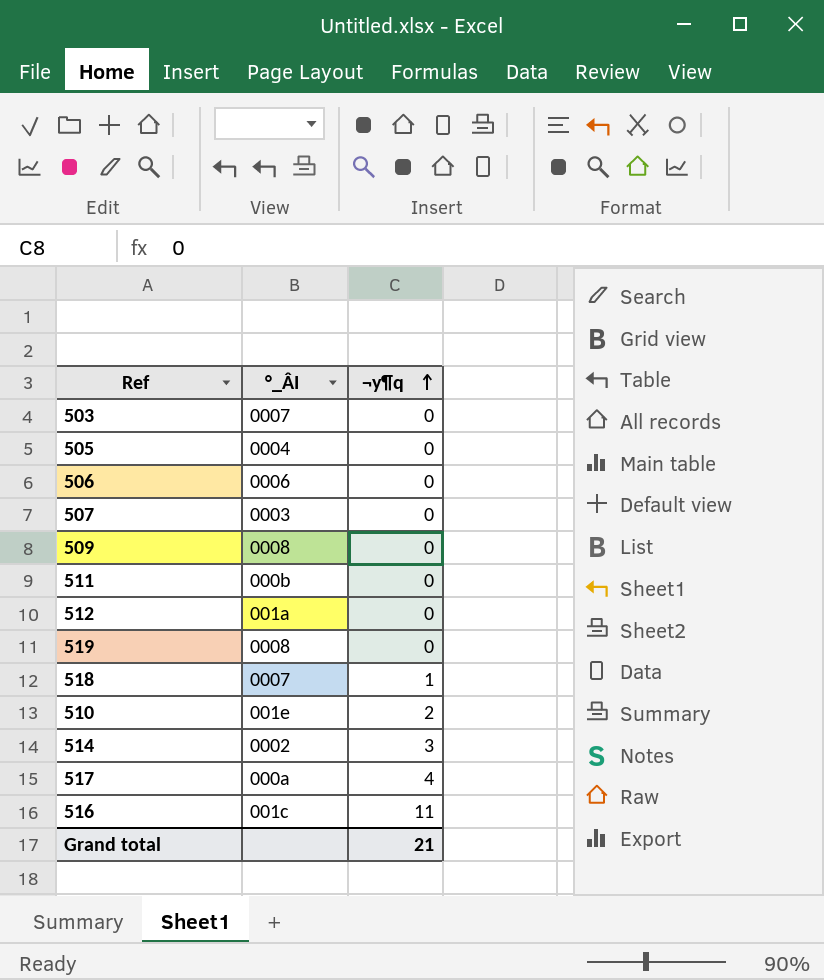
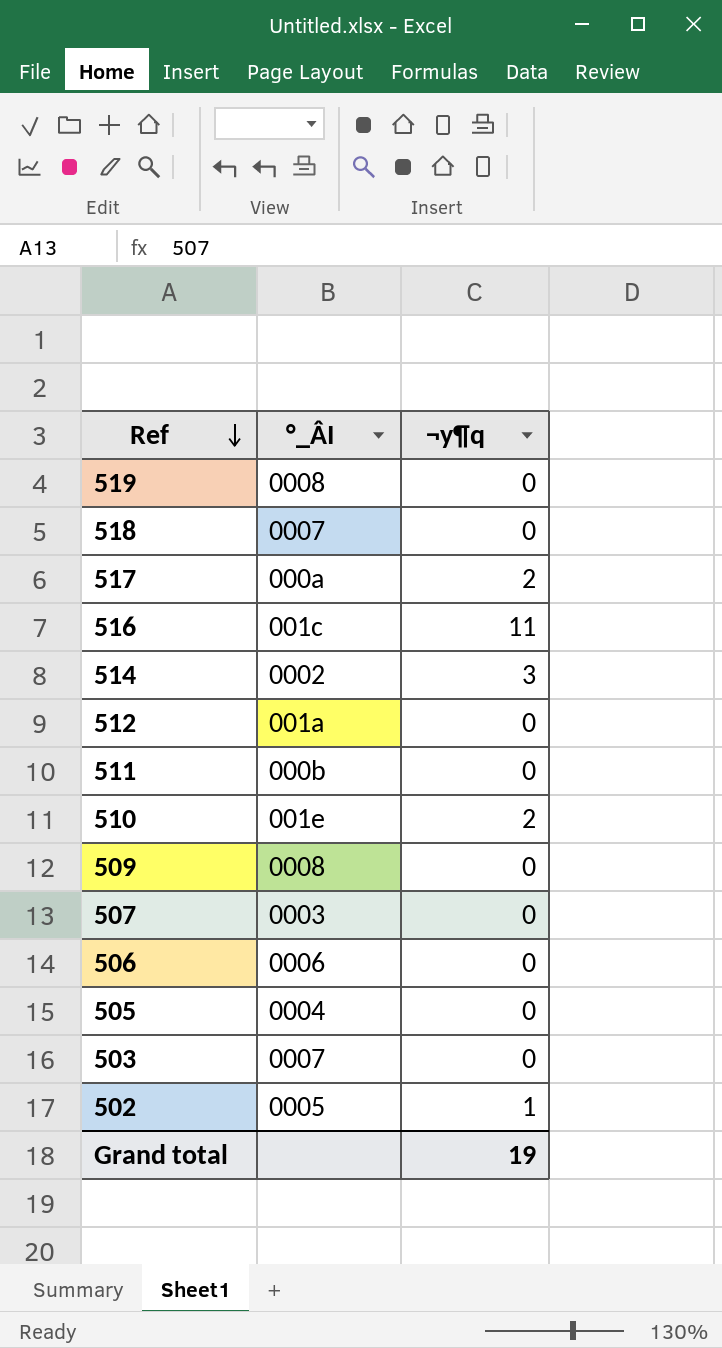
row order: ¬y¶q ascending -> Ref descending
518 | ¬y¶q: 1 -> 0
517 | ¬y¶q: 4 -> 2
row 502: none -> 0005 | 1
Grand total | ¬y¶q: 21 -> 19

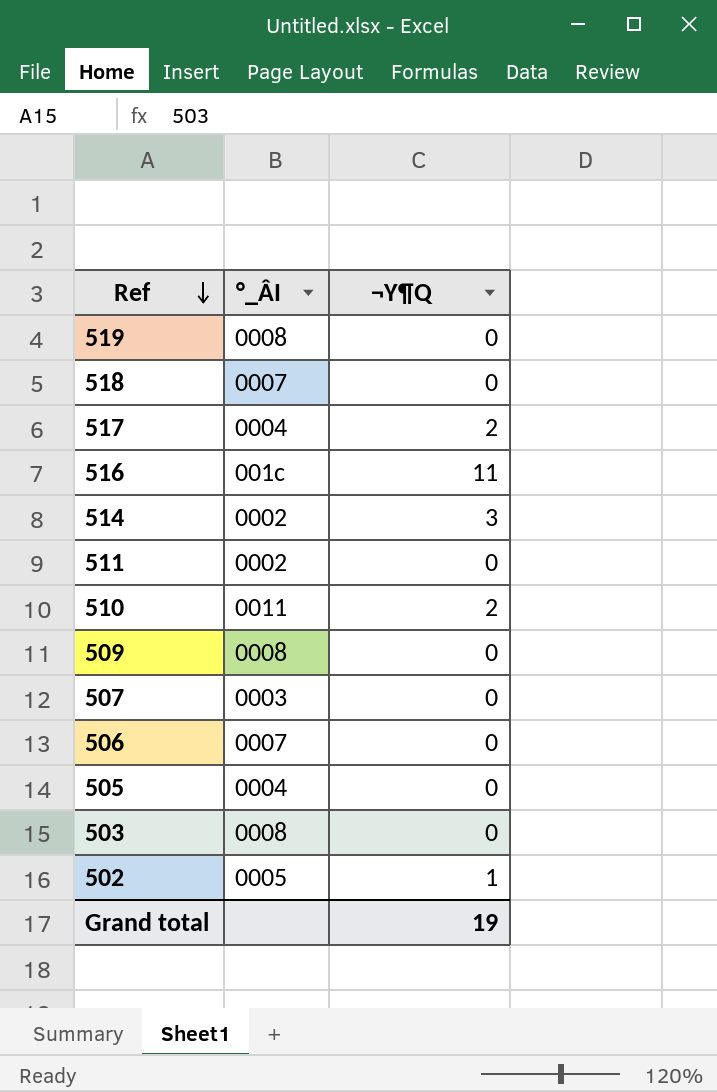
column name: ¬y¶q -> ¬Y¶Q
row 512: 001a | 0 -> none
517 | °_ÂI: 000a -> 0004
511 | °_ÂI: 000b -> 0002
510 | °_ÂI: 001e -> 0011
506 | °_ÂI: 0006 -> 0007
503 | °_ÂI: 0007 -> 0008

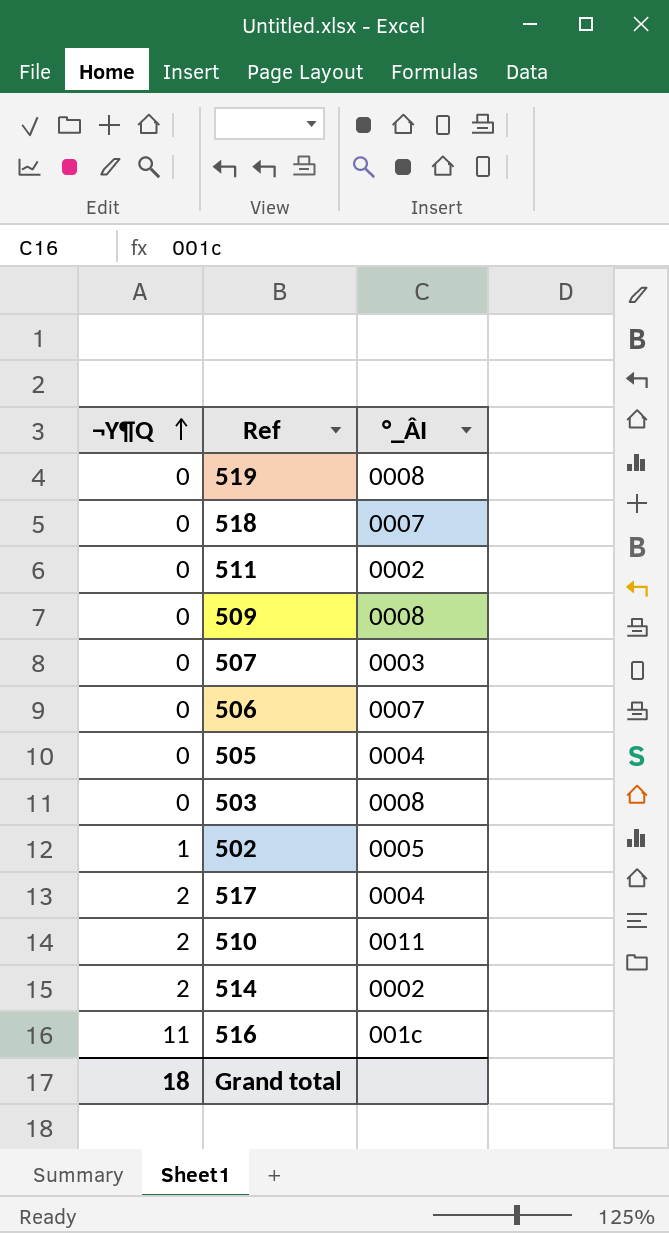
row order: Ref descending -> ¬Y¶Q ascending
column ¬Y¶Q | position: 3 -> 1
514 | ¬Y¶Q: 3 -> 2
Grand total | ¬Y¶Q: 19 -> 18

